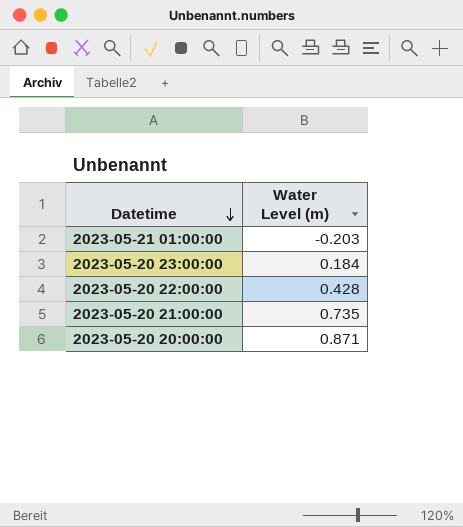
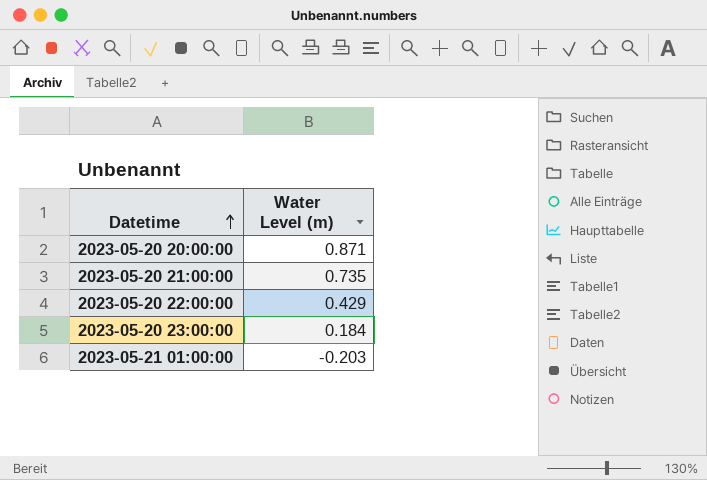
row order: Datetime descending -> Datetime ascending
2023-05-20 22:00:00 | Water Level (m): 0.428 -> 0.429

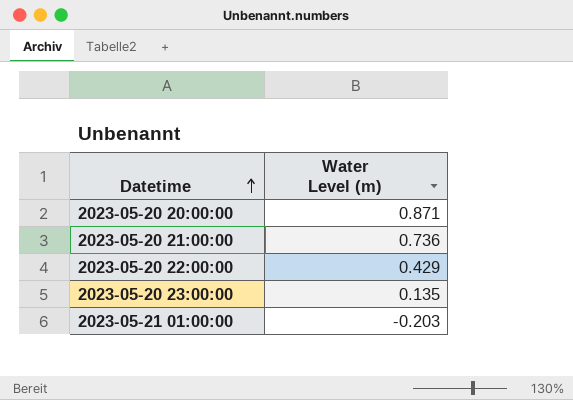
2023-05-20 21:00:00 | Water Level (m): 0.735 -> 0.736
2023-05-20 23:00:00 | Water Level (m): 0.184 -> 0.135

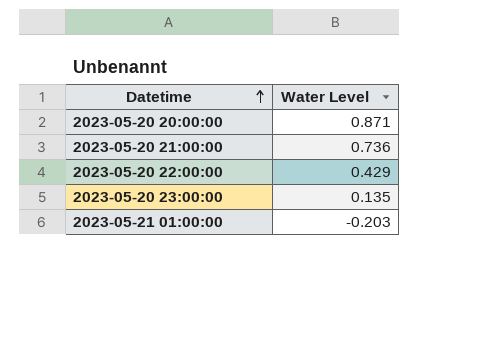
column name: Water Level (m) -> Water Level

